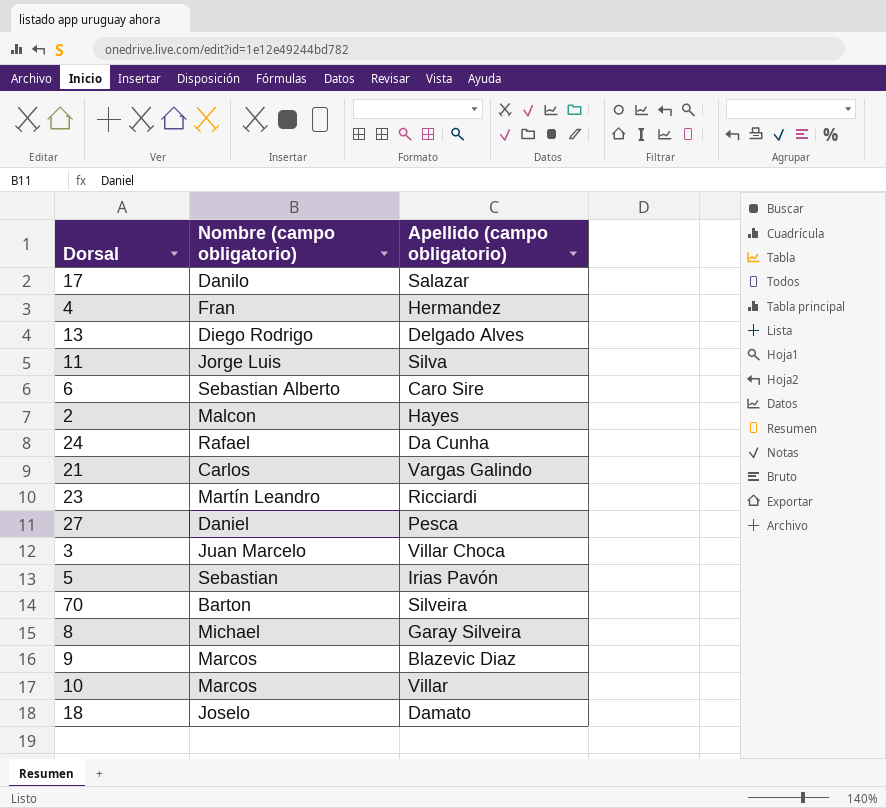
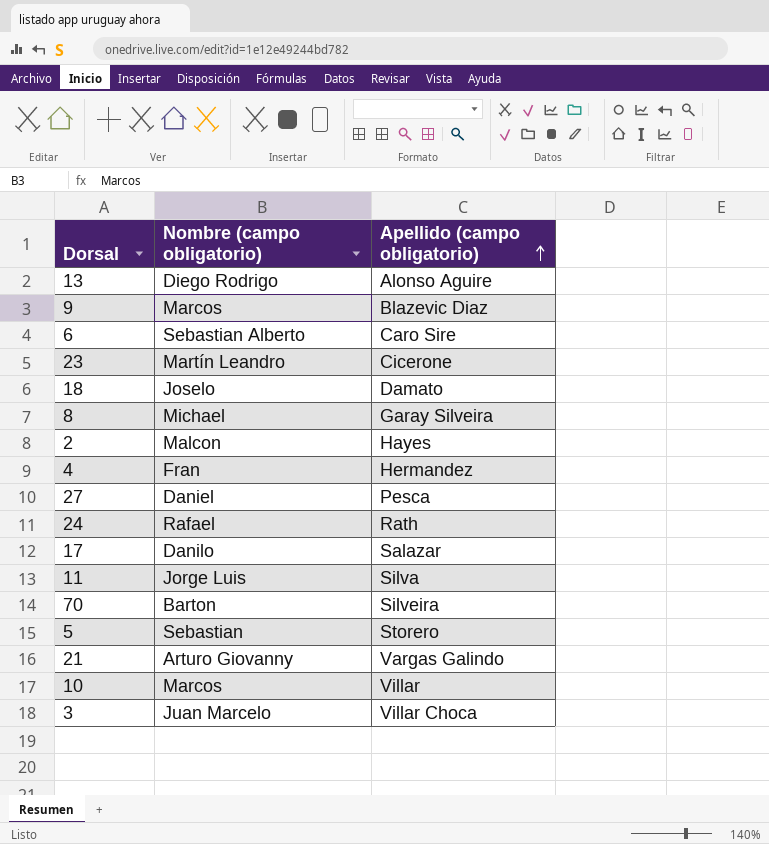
row order: none -> Apellido (campo obligatorio) ascending
13 | Apellido (campo obligatorio): Delgado Alves -> Alonso Aguire
23 | Apellido (campo obligatorio): Ricciardi -> Cicerone
24 | Apellido (campo obligatorio): Da Cunha -> Rath
5 | Apellido (campo obligatorio): Irias Pavón -> Storero
21 | Nombre (campo obligatorio): Carlos -> Arturo Giovanny

